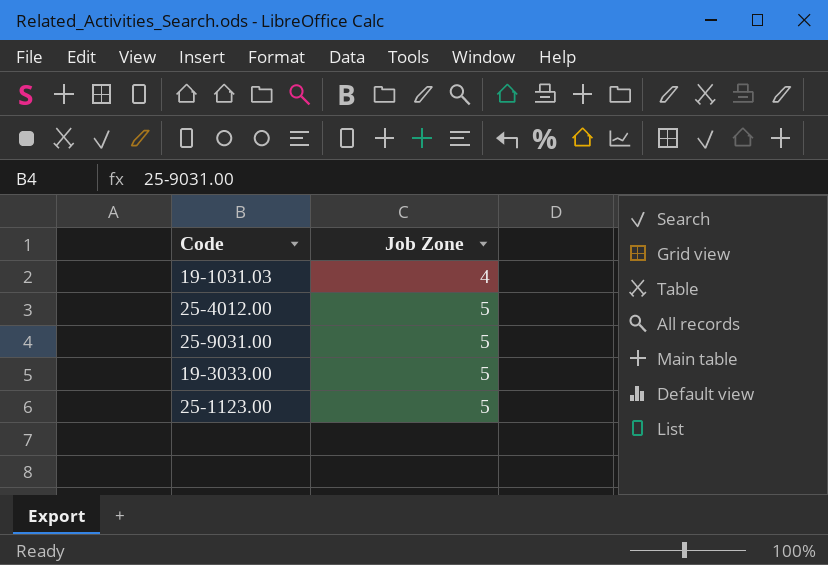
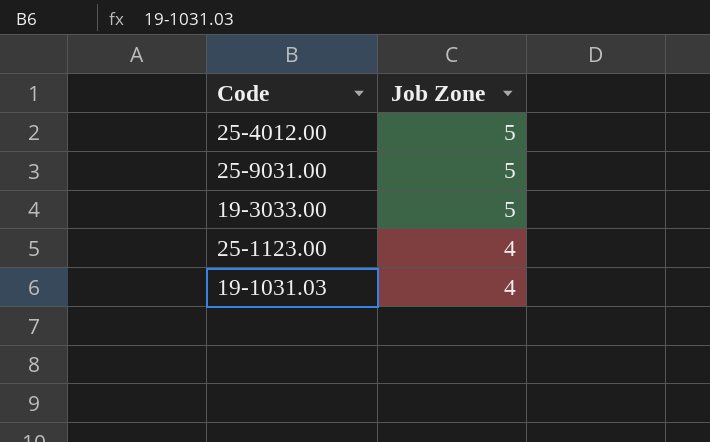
row order: Job Zone ascending -> Job Zone descending
25-1123.00 | Job Zone: 5 -> 4

